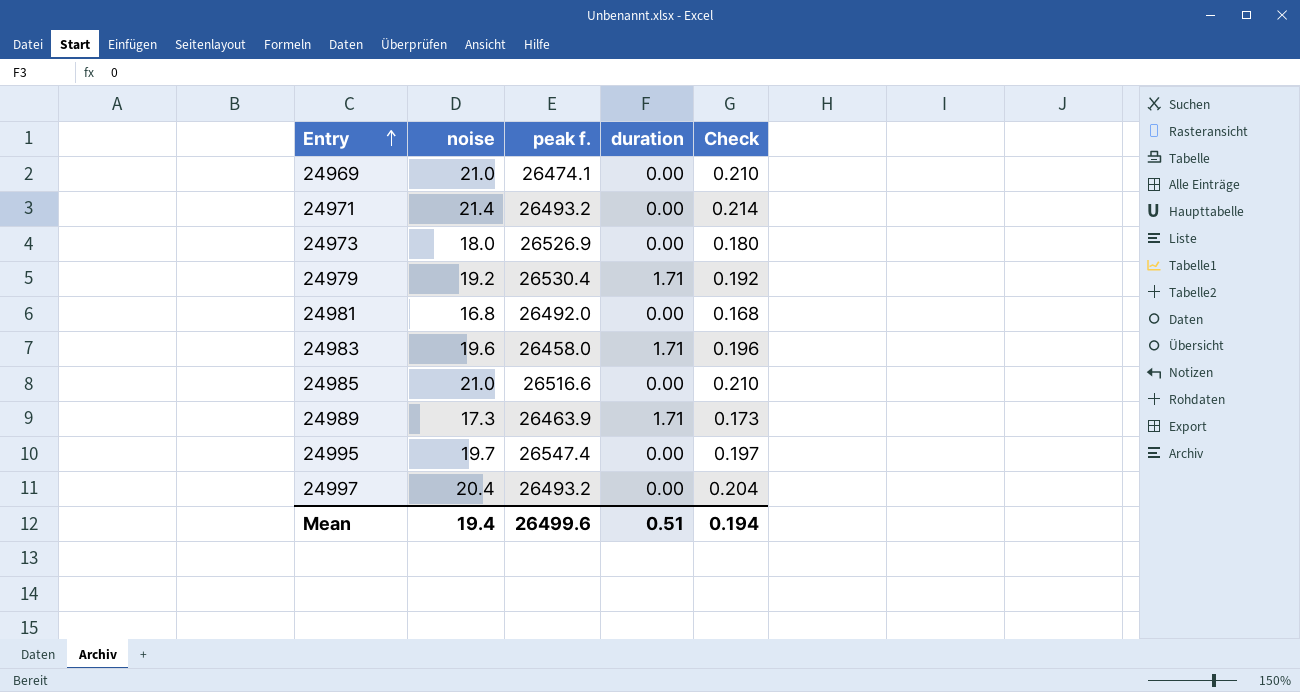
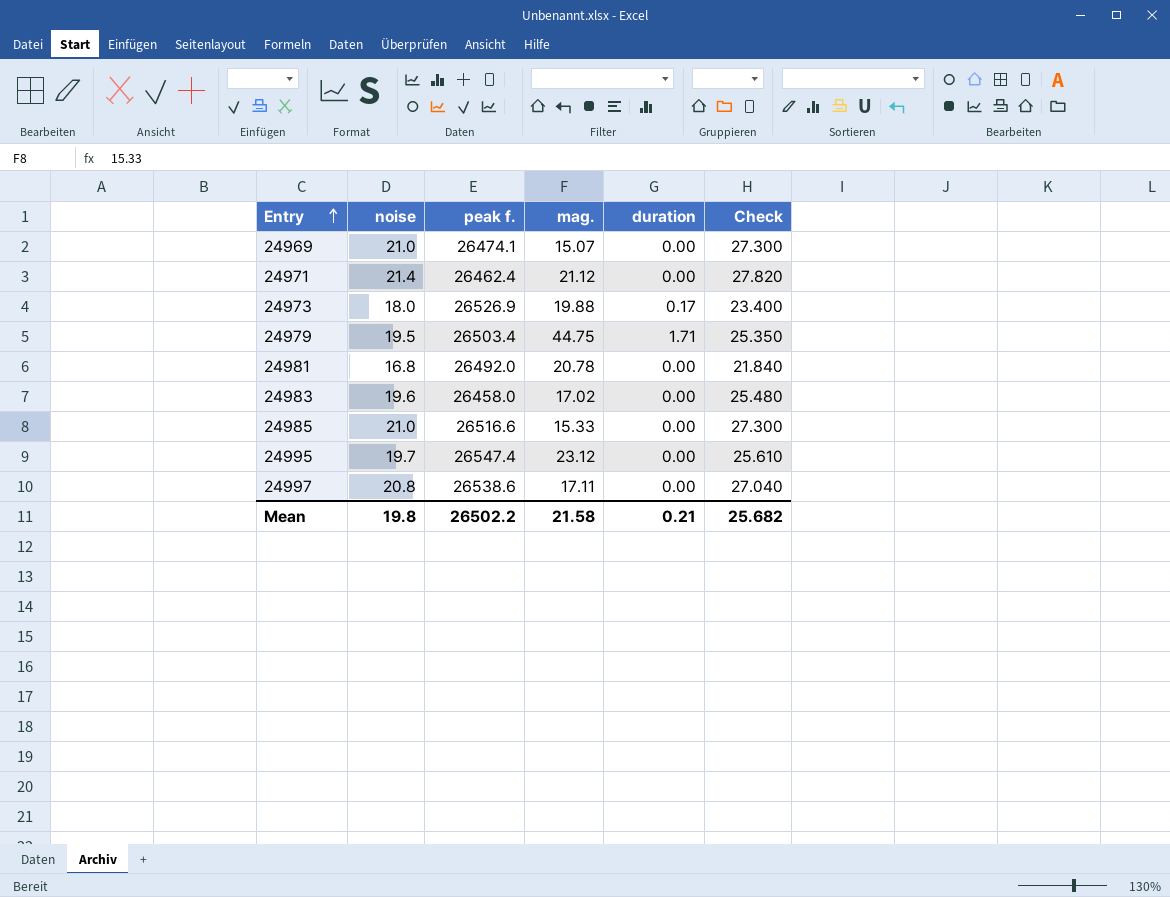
column mag. | position: none -> 4
column Check | formula: [noise] * 0.01 -> [noise] * 1.3
row 24989: 17.3 | 26463.9 | 1.71 | 0.173 -> none
24971 | peak f.: 26493.2 -> 26462.4
24973 | duration: 0.00 -> 0.17
24979 | noise: 19.2 -> 19.5
24979 | peak f.: 26530.4 -> 26503.4
24983 | duration: 1.71 -> 0.00
24997 | noise: 20.4 -> 20.8
24997 | peak f.: 26493.2 -> 26538.6
Mean | noise: 19.4 -> 19.8
Mean | peak f.: 26499.6 -> 26502.2
Mean | duration: 0.51 -> 0.21
Mean | Check: 0.194 -> 25.682

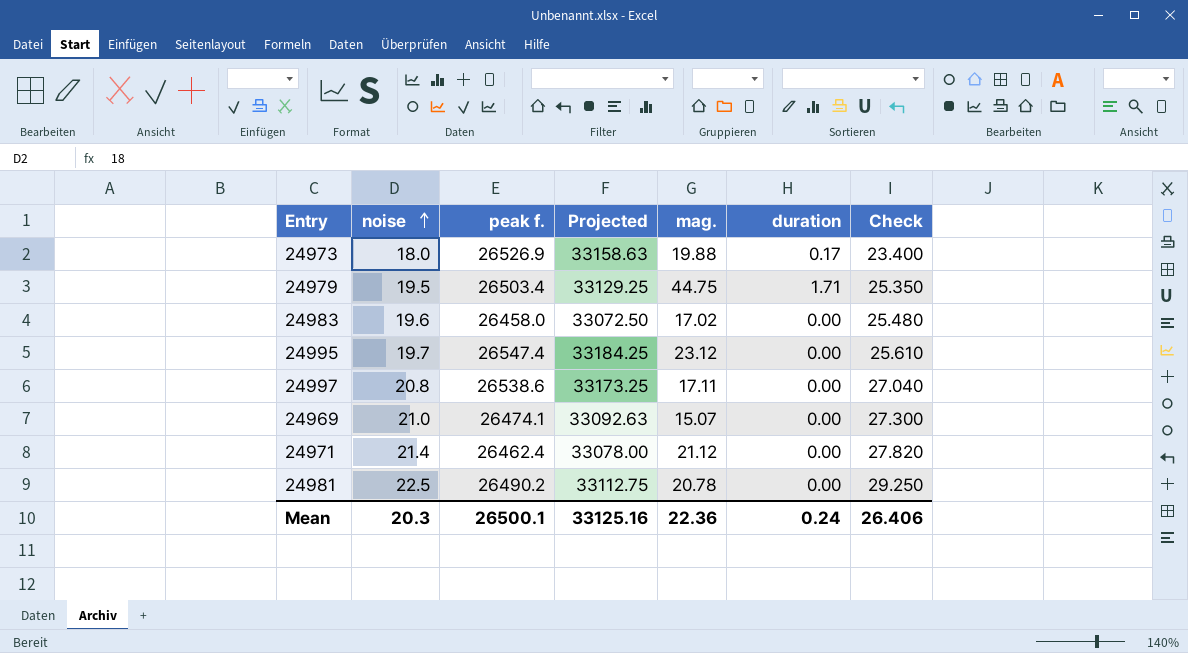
row order: Entry ascending -> noise ascending
column Projected | formula: none -> [peak f.] * 1.25
row 24985: 21.0 | 26516.6 | 15.33 | 0.00 | 27.300 -> none
24981 | noise: 16.8 -> 22.5
24981 | peak f.: 26492.0 -> 26490.2
24981 | Check: 21.840 -> 29.250
Mean | noise: 19.8 -> 20.3
Mean | peak f.: 26502.2 -> 26500.1
Mean | mag.: 21.58 -> 22.36
Mean | duration: 0.21 -> 0.24
Mean | Check: 25.682 -> 26.406

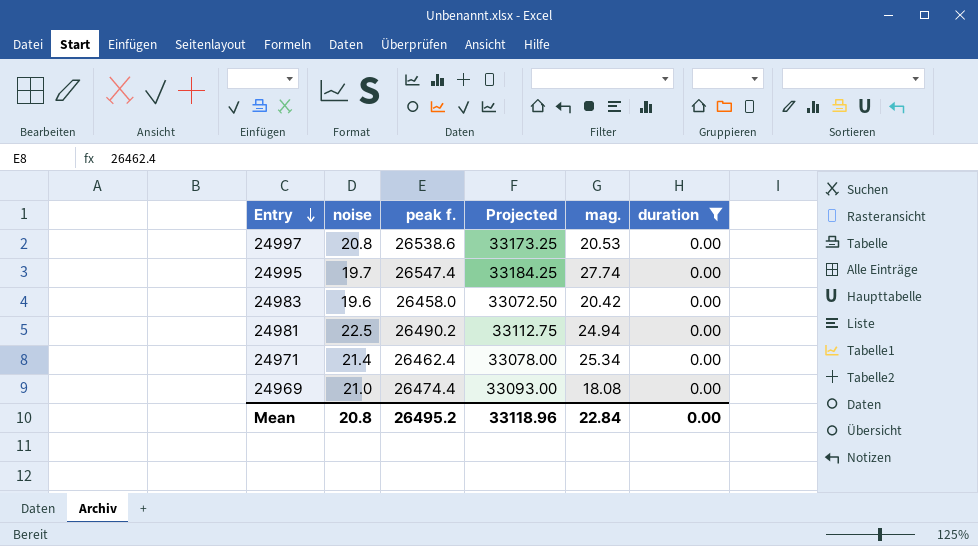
filter: none -> duration = 0.00
row order: noise ascending -> Entry descending
column Check | formula: [noise] * 1.3 -> none
24997 | mag.: 17.11 -> 20.53
24995 | mag.: 23.12 -> 27.74
24983 | mag.: 17.02 -> 20.42
24981 | mag.: 20.78 -> 24.94
24971 | mag.: 21.12 -> 25.34
24969 | peak f.: 26474.1 -> 26474.4
24969 | Projected: 33092.63 -> 33093.00
24969 | mag.: 15.07 -> 18.08
Mean | noise: 20.3 -> 20.8
Mean | peak f.: 26500.1 -> 26495.2
Mean | Projected: 33125.16 -> 33118.96
Mean | mag.: 22.36 -> 22.84
Mean | duration: 0.24 -> 0.00

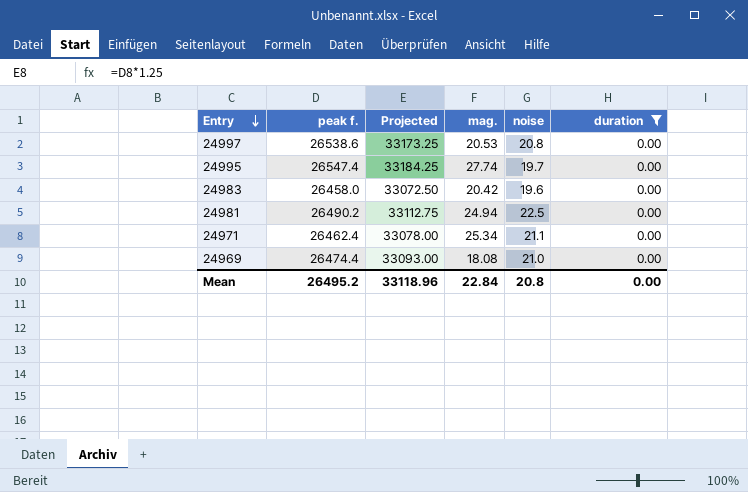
column noise | position: 2 -> 5
24971 | noise: 21.4 -> 21.1

